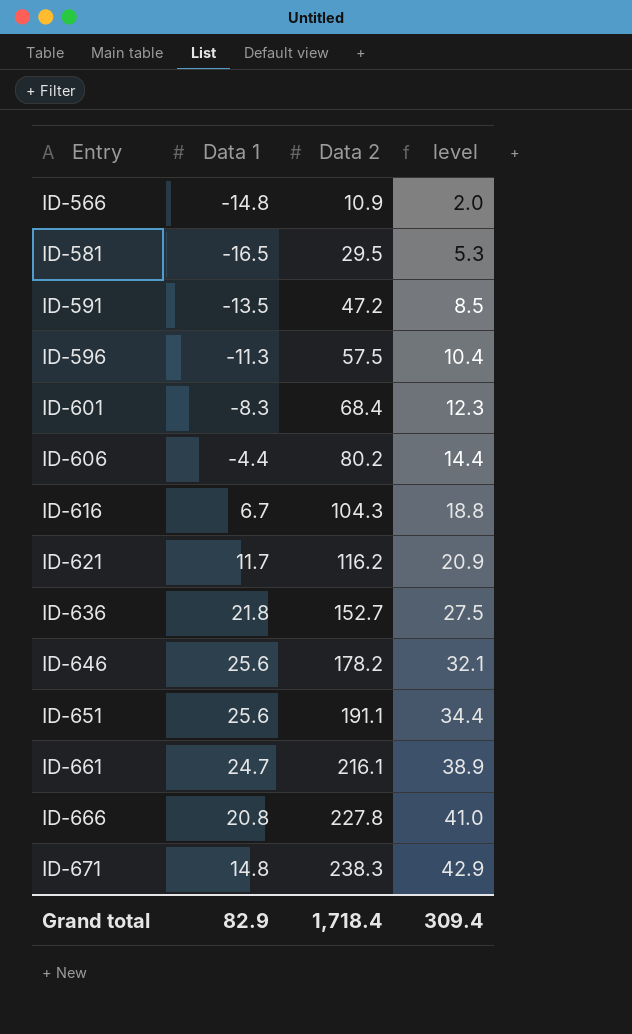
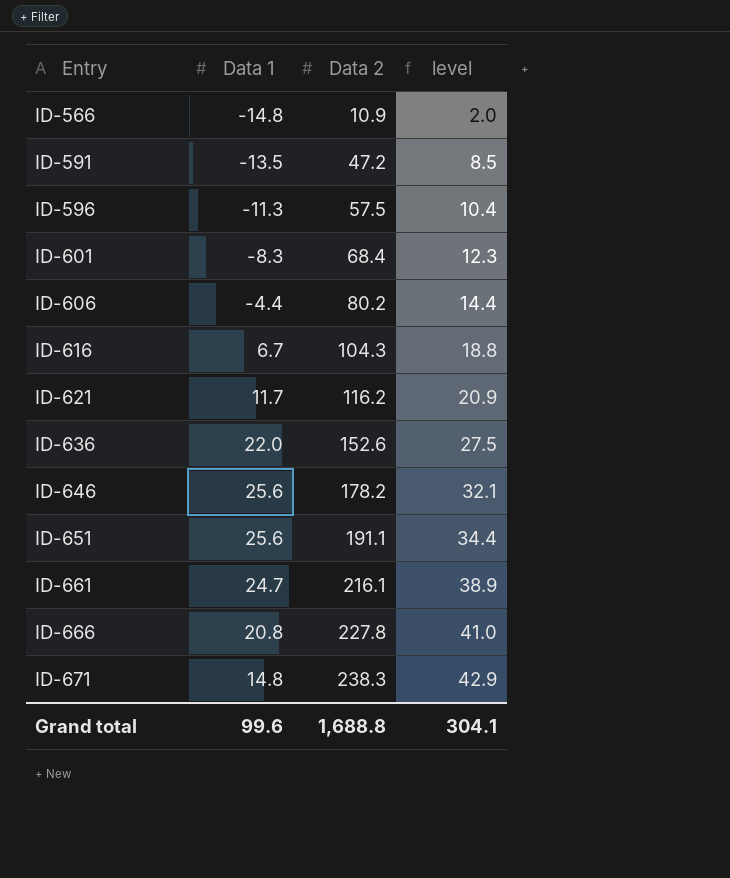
row ID-581: -16.5 | 29.5 | 5.3 -> none
ID-636 | Data 1: 21.8 -> 22.0
ID-636 | Data 2: 152.7 -> 152.6
Grand total | Data 1: 82.9 -> 99.6
Grand total | Data 2: 1,718.4 -> 1,688.8
Grand total | level: 309.4 -> 304.1

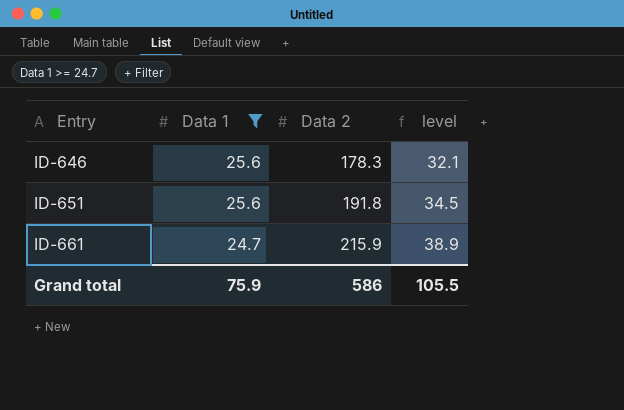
filter: none -> Data 1 >= 24.7
ID-646 | Data 2: 178.2 -> 178.3
ID-651 | Data 2: 191.1 -> 191.8
ID-651 | level: 34.4 -> 34.5
ID-661 | Data 2: 216.1 -> 215.9
Grand total | Data 1: 99.6 -> 75.9
Grand total | Data 2: 1,688.8 -> 586
Grand total | level: 304.1 -> 105.5

